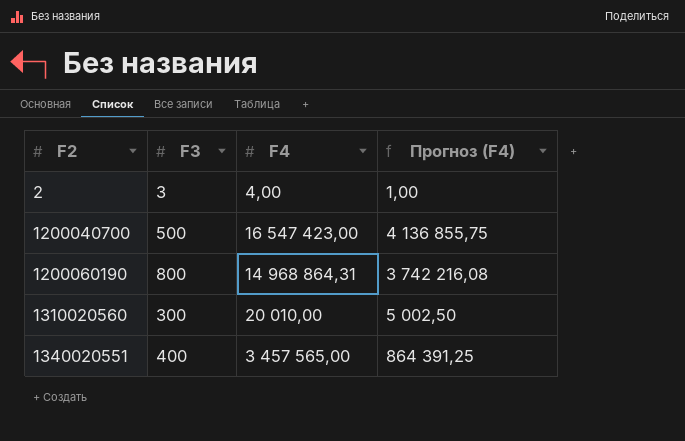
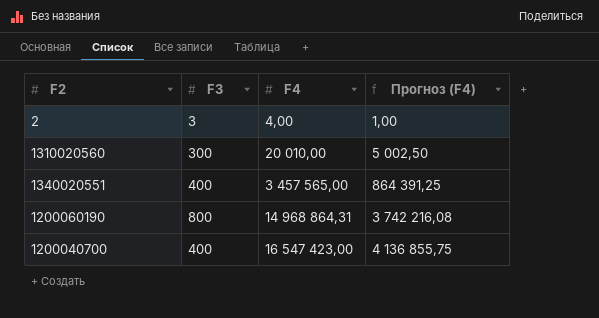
row order: F2 ascending -> F4 ascending
1200040700 | F3: 500 -> 400

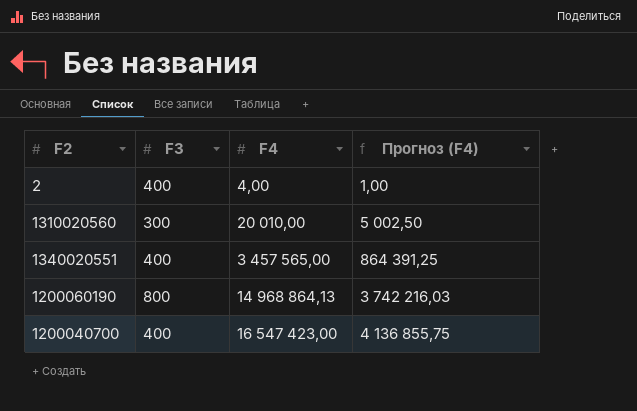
2 | F3: 3 -> 400
1200060190 | F4: 14 968 864,31 -> 14 968 864,13
1200060190 | Прогноз (F4): 3 742 216,08 -> 3 742 216,03

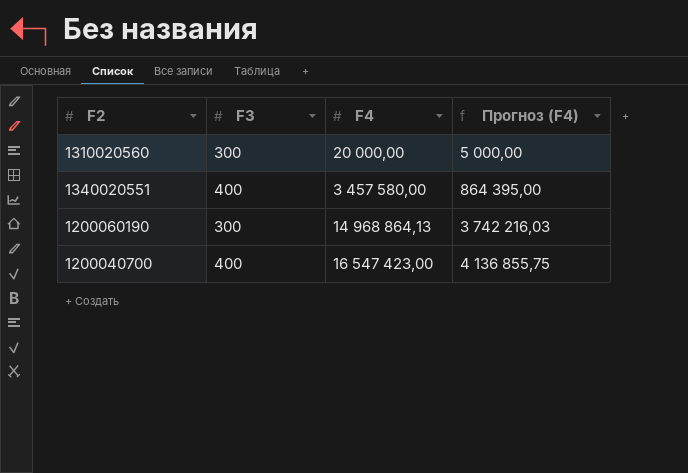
row 2: 400 | 4,00 | 1,00 -> none
1310020560 | F4: 20 010,00 -> 20 000,00
1310020560 | Прогноз (F4): 5 002,50 -> 5 000,00
1340020551 | F4: 3 457 565,00 -> 3 457 580,00
1340020551 | Прогноз (F4): 864 391,25 -> 864 395,00
1200060190 | F3: 800 -> 300

